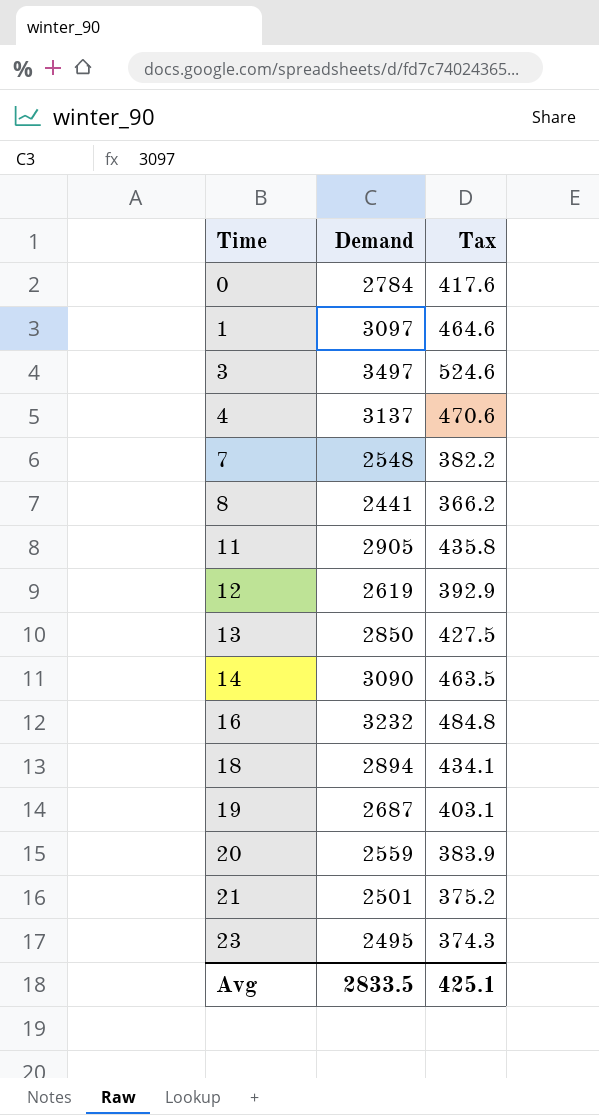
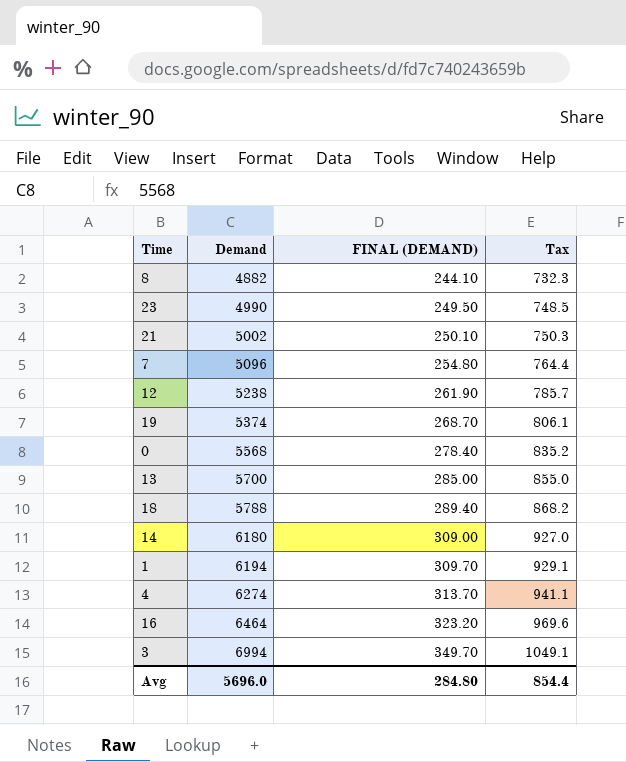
row order: Time ascending -> Demand ascending
column FINAL (DEMAND) | formula: none -> [Demand] * 0.05
row 11: 2905 | 435.8 -> none
row 20: 2559 | 383.9 -> none
8 | Demand: 2441 -> 4882
8 | Tax: 366.2 -> 732.3
23 | Demand: 2495 -> 4990
23 | Tax: 374.3 -> 748.5
21 | Demand: 2501 -> 5002
21 | Tax: 375.2 -> 750.3
7 | Demand: 2548 -> 5096
7 | Tax: 382.2 -> 764.4
12 | Demand: 2619 -> 5238
12 | Tax: 392.9 -> 785.7
19 | Demand: 2687 -> 5374
19 | Tax: 403.1 -> 806.1
0 | Demand: 2784 -> 5568
0 | Tax: 417.6 -> 835.2
13 | Demand: 2850 -> 5700
13 | Tax: 427.5 -> 855.0
18 | Demand: 2894 -> 5788
18 | Tax: 434.1 -> 868.2
14 | Demand: 3090 -> 6180
14 | Tax: 463.5 -> 927.0
1 | Demand: 3097 -> 6194
1 | Tax: 464.6 -> 929.1
4 | Demand: 3137 -> 6274
4 | Tax: 470.6 -> 941.1
16 | Demand: 3232 -> 6464
16 | Tax: 484.8 -> 969.6
3 | Demand: 3497 -> 6994
3 | Tax: 524.6 -> 1049.1
Avg | Demand: 2833.5 -> 5696.0
Avg | Tax: 425.1 -> 854.4

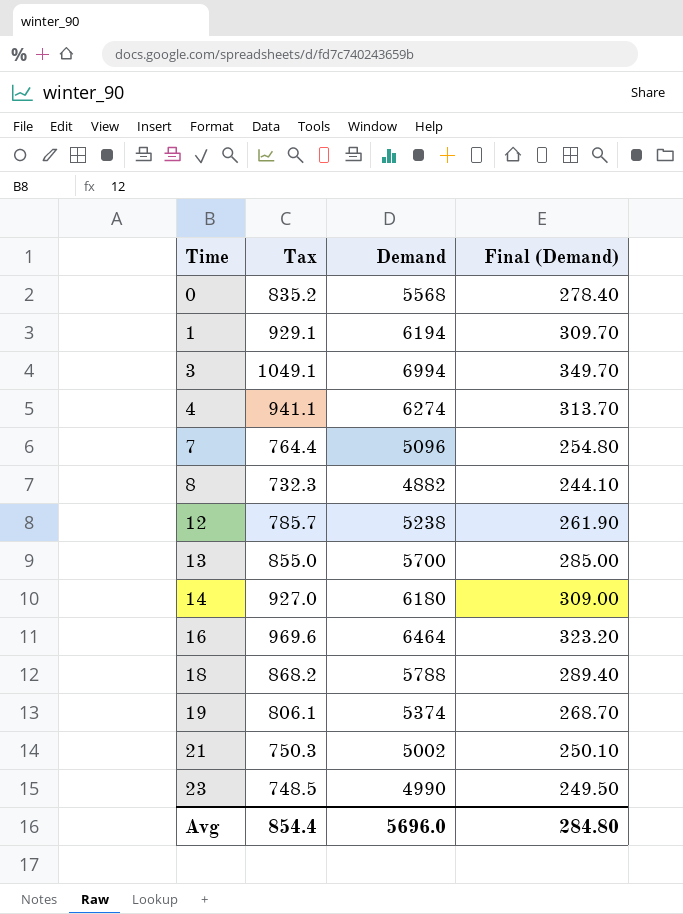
row order: Demand ascending -> Time ascending
column Tax | position: 4 -> 2
column name: FINAL (DEMAND) -> Final (Demand)

